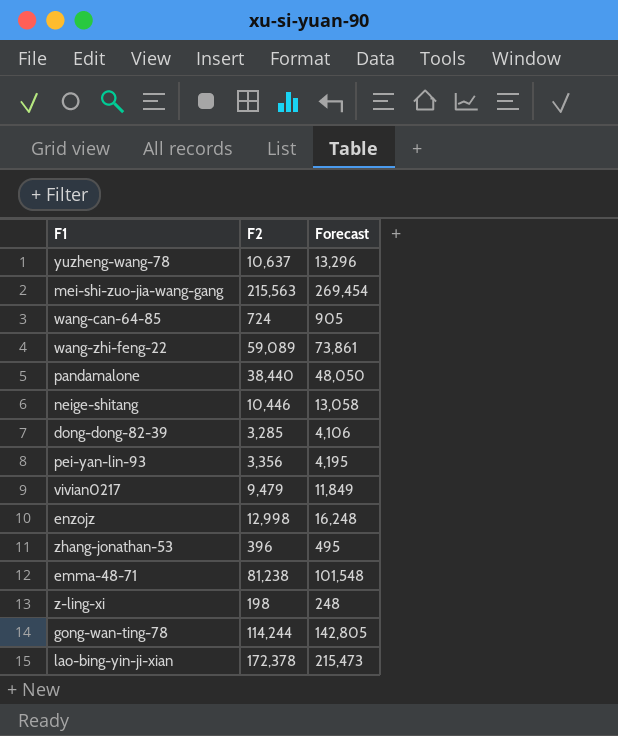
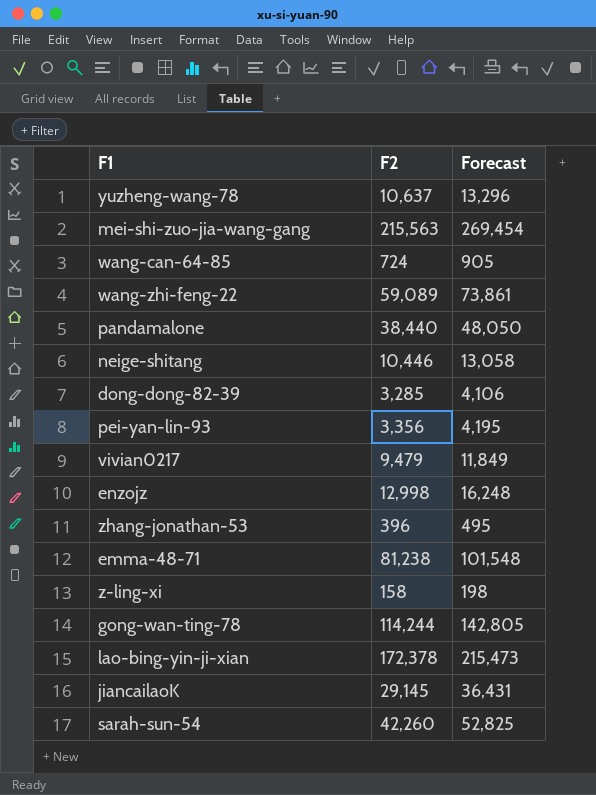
z-ling-xi | F2: 198 -> 158
z-ling-xi | Forecast: 248 -> 198
row jiancailaoK: none -> 29,145 | 36,431
row sarah-sun-54: none -> 42,260 | 52,825

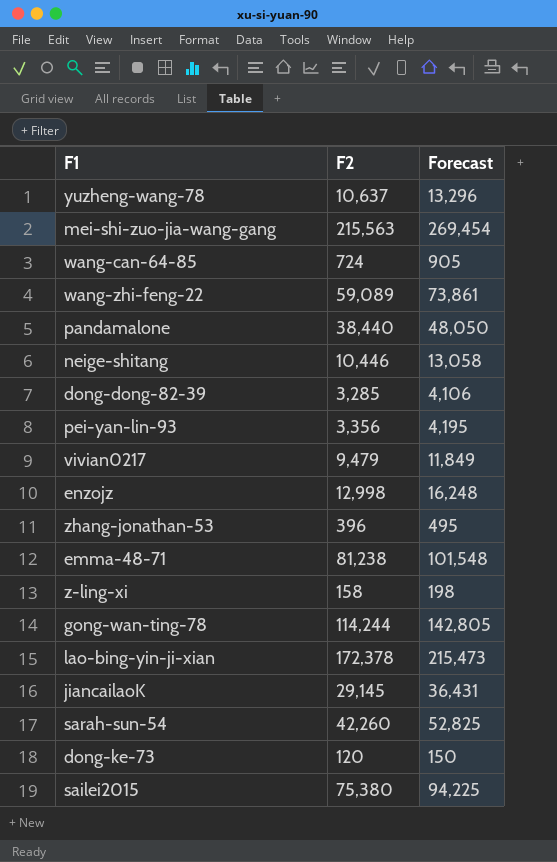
row dong-ke-73: none -> 120 | 150
row sailei2015: none -> 75,380 | 94,225

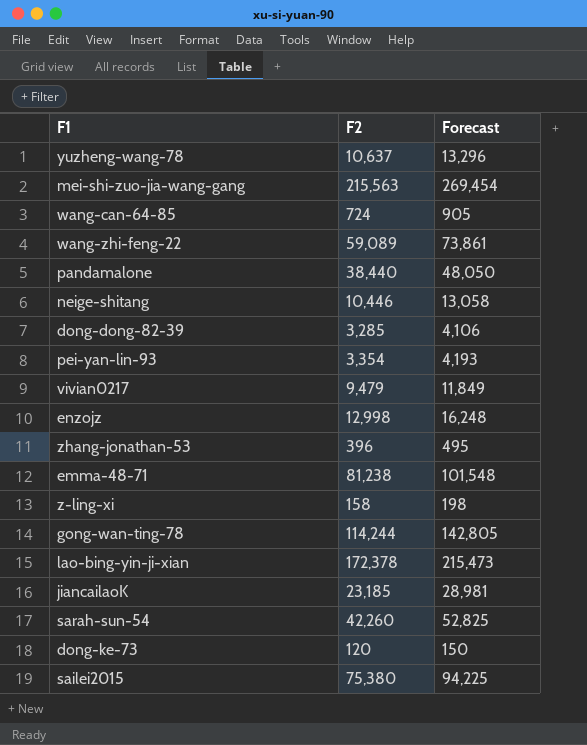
pei-yan-lin-93 | F2: 3,356 -> 3,354
pei-yan-lin-93 | Forecast: 4,195 -> 4,193
jiancailaoK | F2: 29,145 -> 23,185
jiancailaoK | Forecast: 36,431 -> 28,981

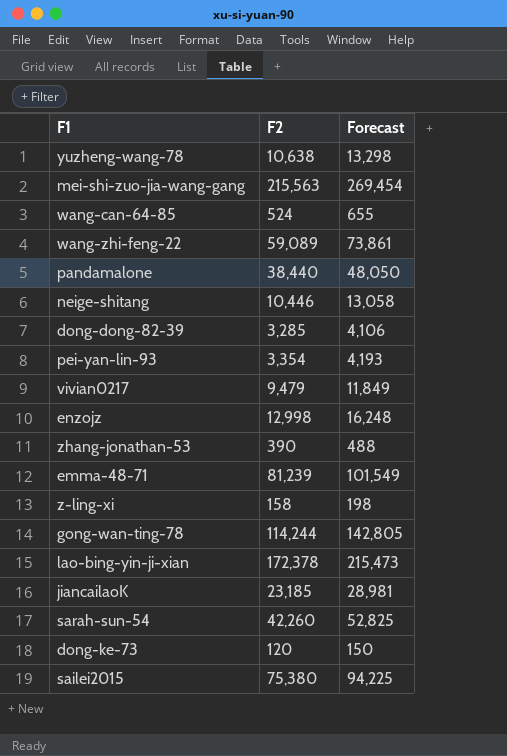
yuzheng-wang-78 | F2: 10,637 -> 10,638
yuzheng-wang-78 | Forecast: 13,296 -> 13,298
wang-can-64-85 | F2: 724 -> 524
wang-can-64-85 | Forecast: 905 -> 655
zhang-jonathan-53 | F2: 396 -> 390
zhang-jonathan-53 | Forecast: 495 -> 488
emma-48-71 | F2: 81,238 -> 81,239
emma-48-71 | Forecast: 101,548 -> 101,549

